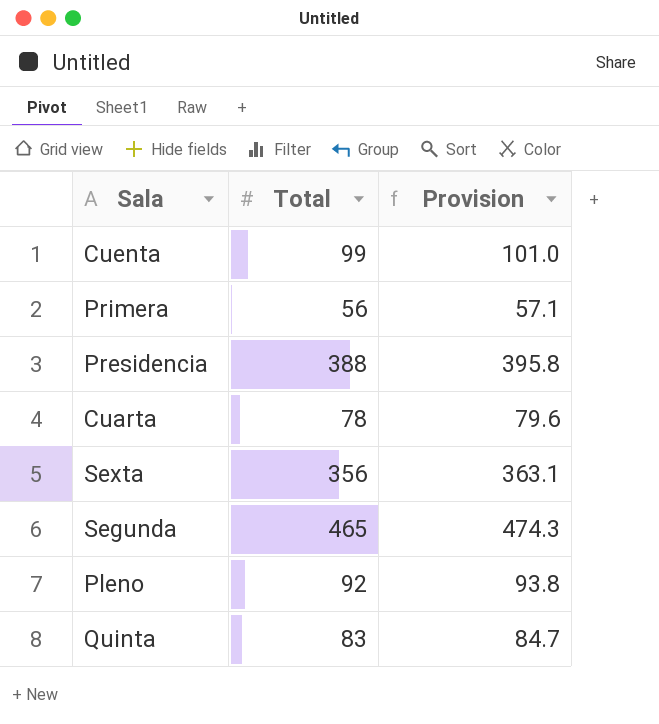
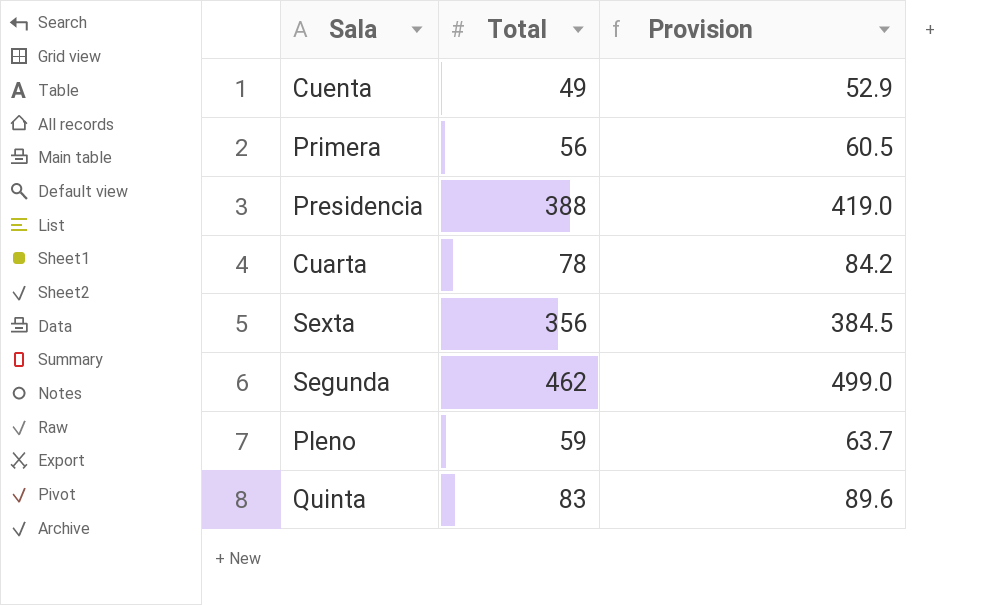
column Provision | formula: [Total] * 1.02 -> [Total] * 1.08
Cuenta | Total: 99 -> 49
Segunda | Total: 465 -> 462
Pleno | Total: 92 -> 59

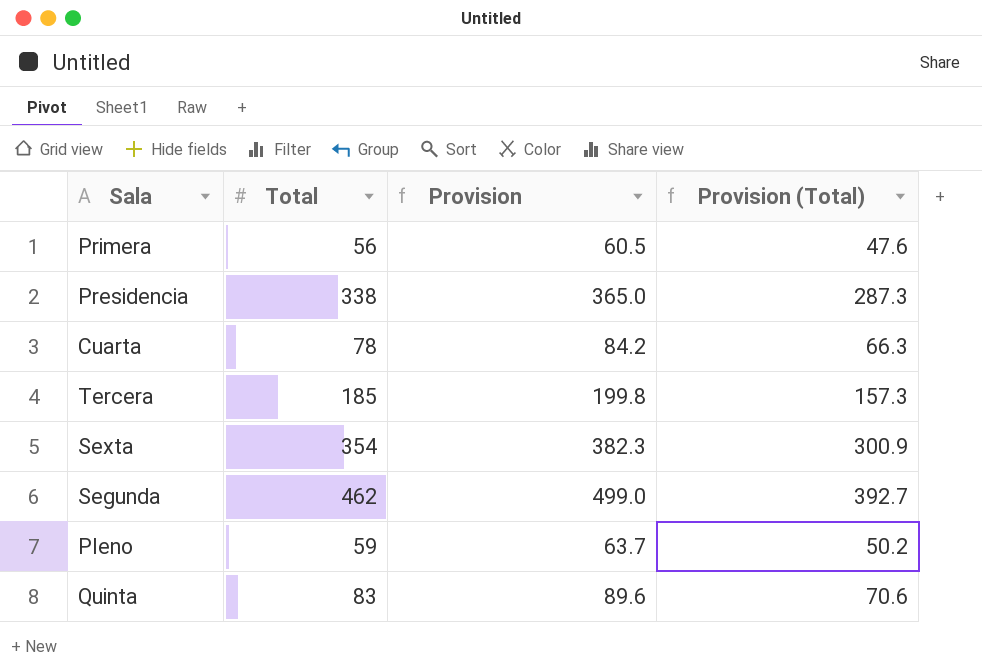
column Provision (Total) | formula: none -> [Total] * 0.85
row Cuenta: 49 | 52.9 -> none
Presidencia | Total: 388 -> 338
Presidencia | Provision: 419.0 -> 365.0
row Tercera: none -> 185 | 199.8 | 157.3
Sexta | Total: 356 -> 354
Sexta | Provision: 384.5 -> 382.3

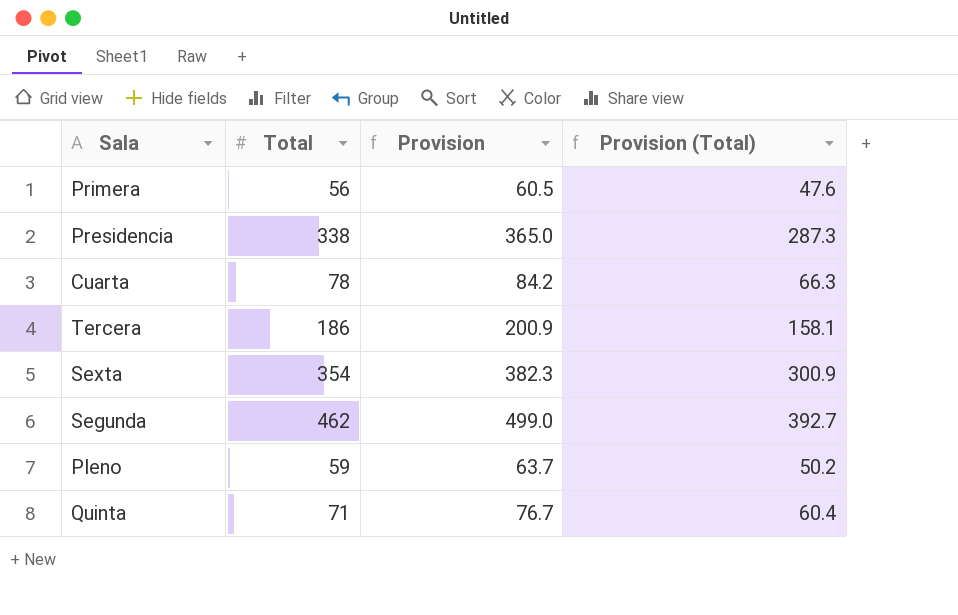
Tercera | Total: 185 -> 186
Tercera | Provision: 199.8 -> 200.9
Tercera | Provision (Total): 157.3 -> 158.1
Quinta | Total: 83 -> 71
Quinta | Provision: 89.6 -> 76.7
Quinta | Provision (Total): 70.6 -> 60.4

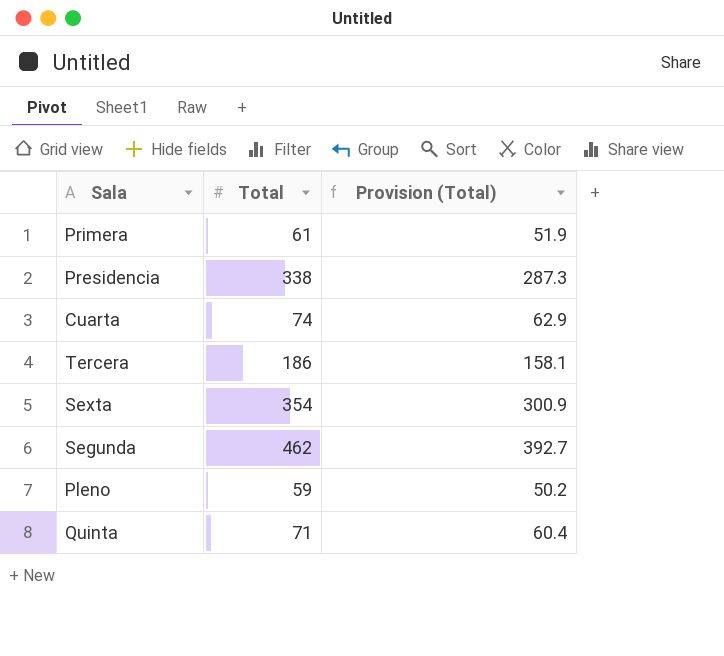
column Provision | formula: [Total] * 1.08 -> none
Primera | Total: 56 -> 61
Primera | Provision (Total): 47.6 -> 51.9
Cuarta | Total: 78 -> 74
Cuarta | Provision (Total): 66.3 -> 62.9

